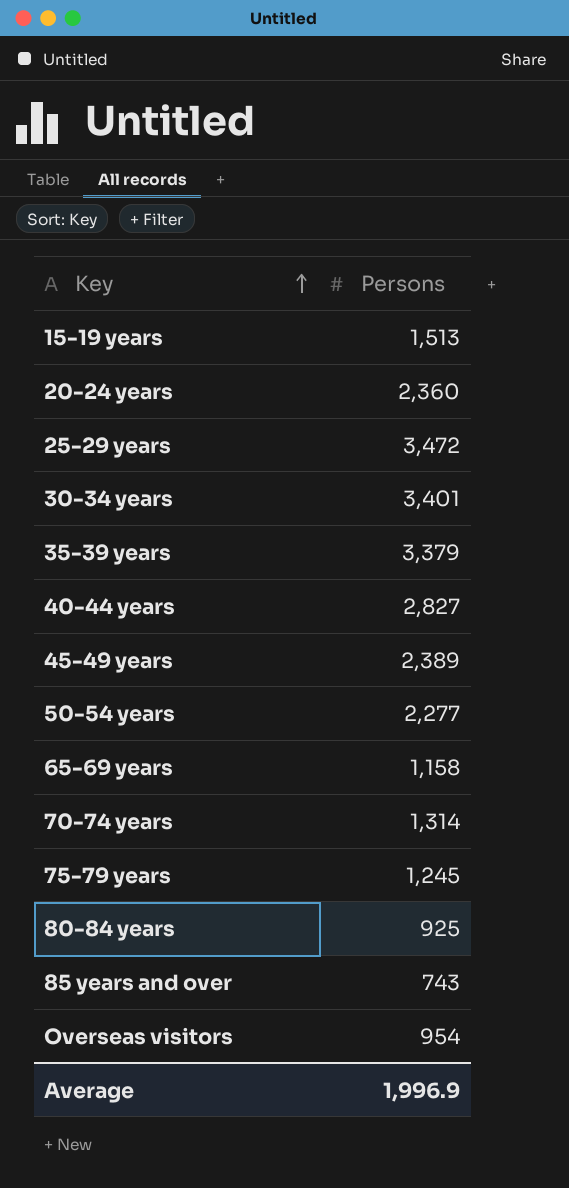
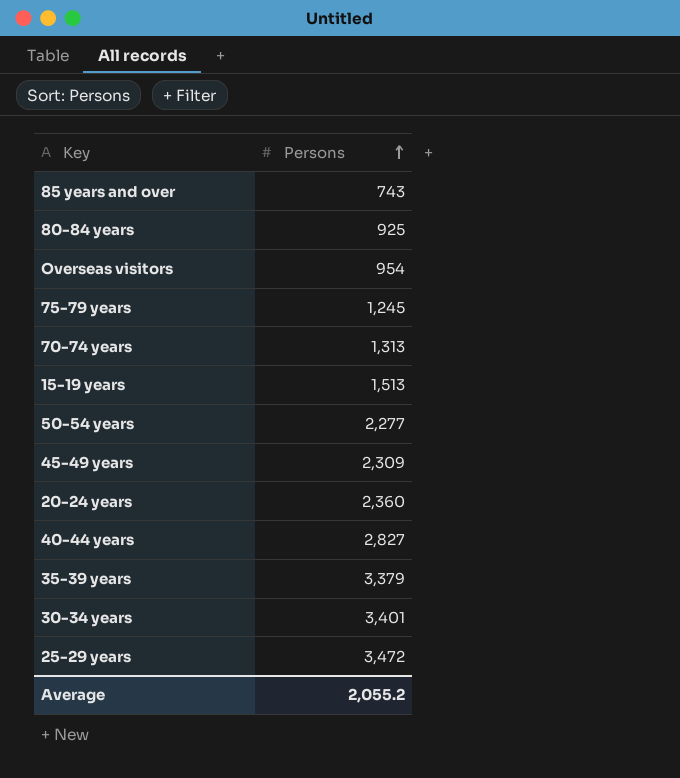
row order: Key ascending -> Persons ascending
row 65-69 years: 1,158 -> none
70-74 years | Persons: 1,314 -> 1,313
45-49 years | Persons: 2,389 -> 2,309
Average | Persons: 1,996.9 -> 2,055.2

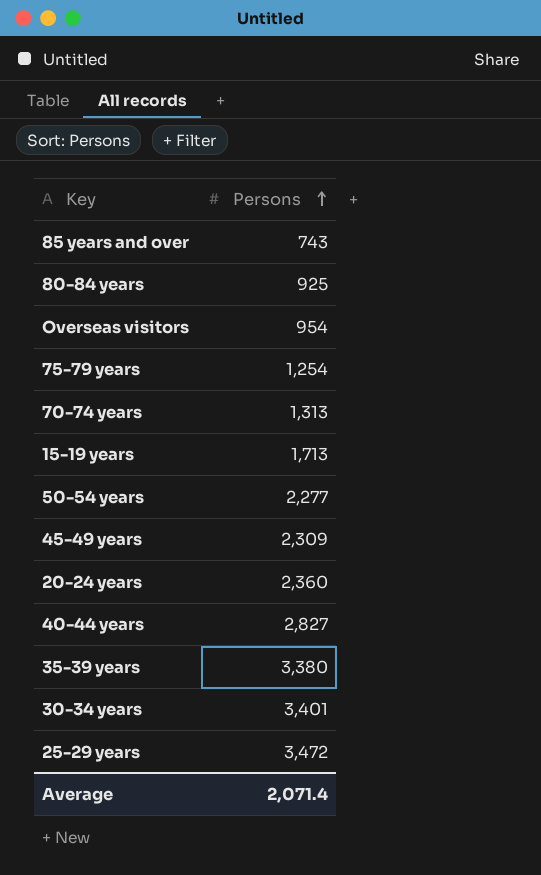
75-79 years | Persons: 1,245 -> 1,254
15-19 years | Persons: 1,513 -> 1,713
35-39 years | Persons: 3,379 -> 3,380
Average | Persons: 2,055.2 -> 2,071.4

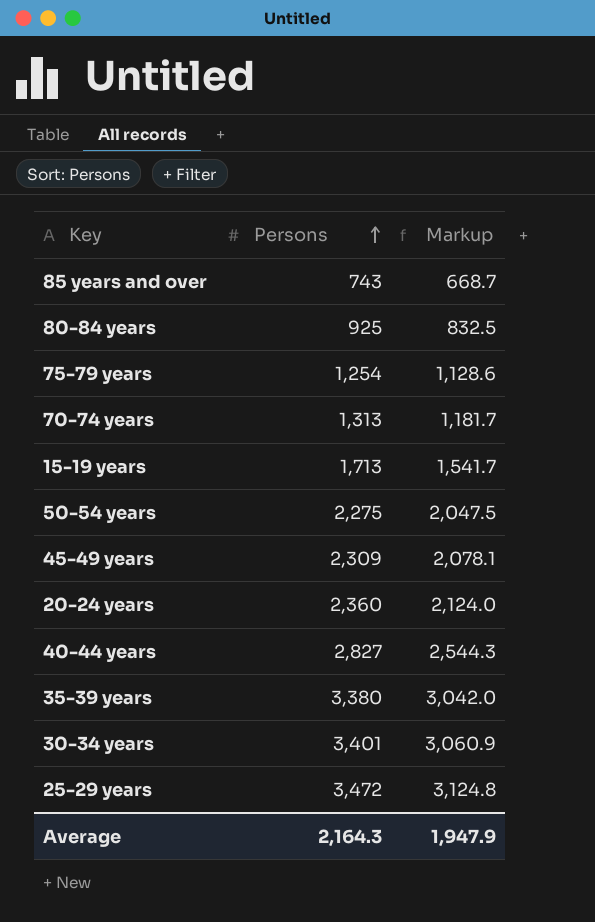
column Markup | formula: none -> [Persons] * 0.9
row Overseas visitors: 954 -> none
50-54 years | Persons: 2,277 -> 2,275
Average | Persons: 2,071.4 -> 2,164.3

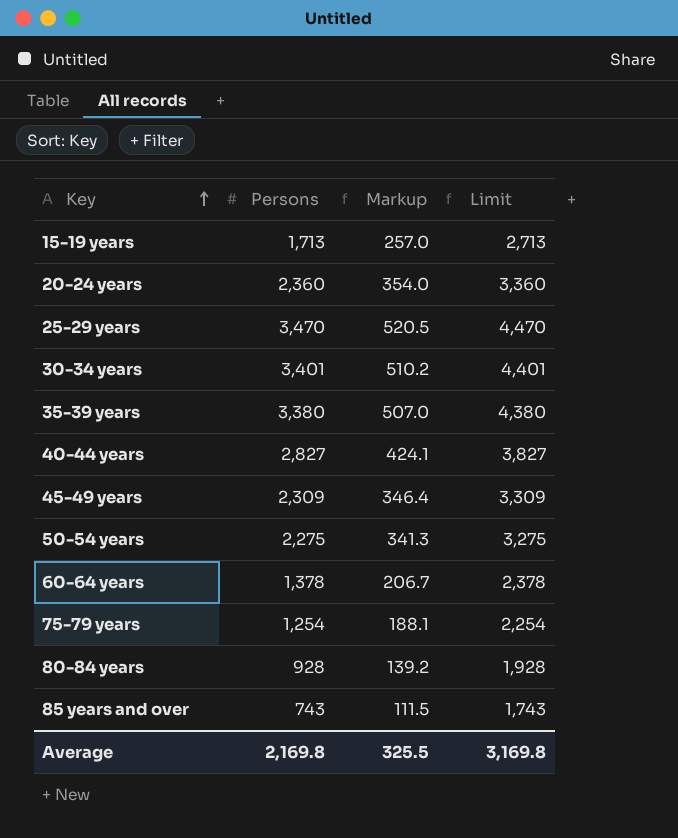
row order: Persons ascending -> Key ascending
column Markup | formula: [Persons] * 0.9 -> [Persons] * 0.15
column Limit | formula: none -> [Persons] + 1000
row 70-74 years: 1,313 | 1,181.7 -> none
25-29 years | Persons: 3,472 -> 3,470
row 60-64 years: none -> 1,378 | 206.7 | 2,378
80-84 years | Persons: 925 -> 928
Average | Persons: 2,164.3 -> 2,169.8
Average | Markup: 1,947.9 -> 325.5

